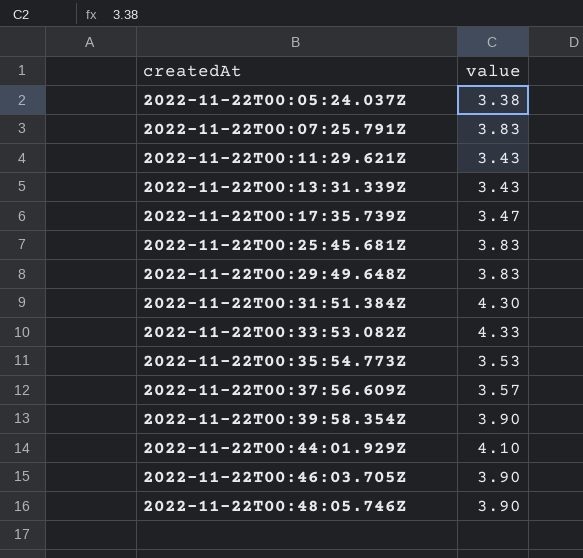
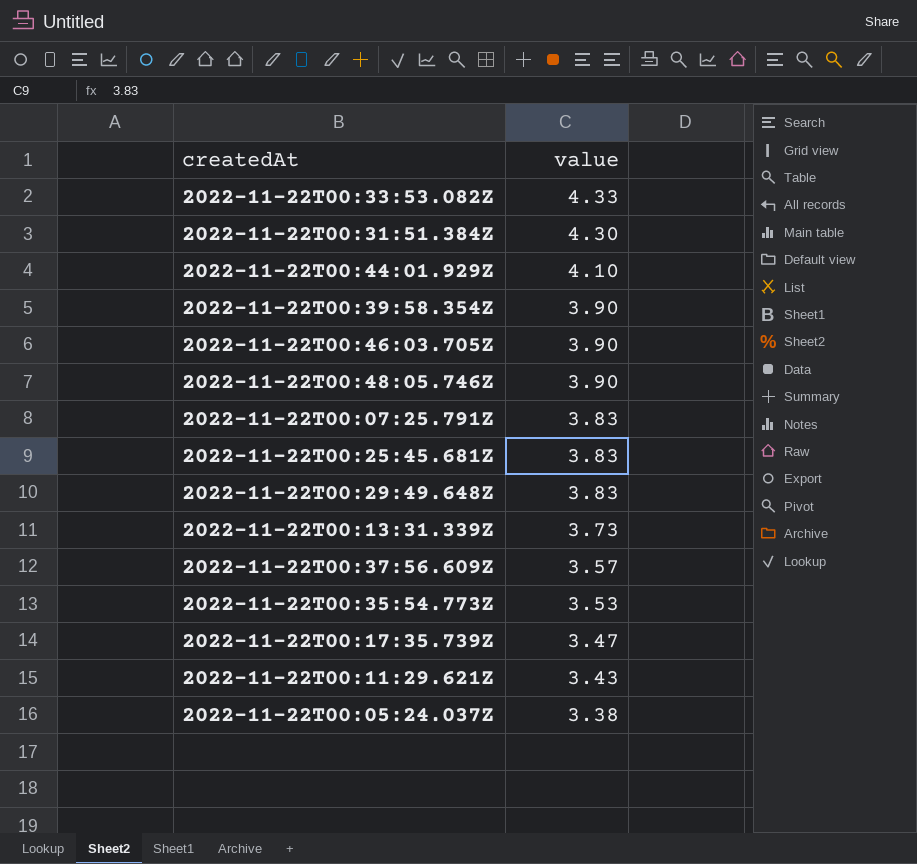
row order: createdAt ascending -> value descending
2022-11-22T00:13:31.339Z | value: 3.43 -> 3.73

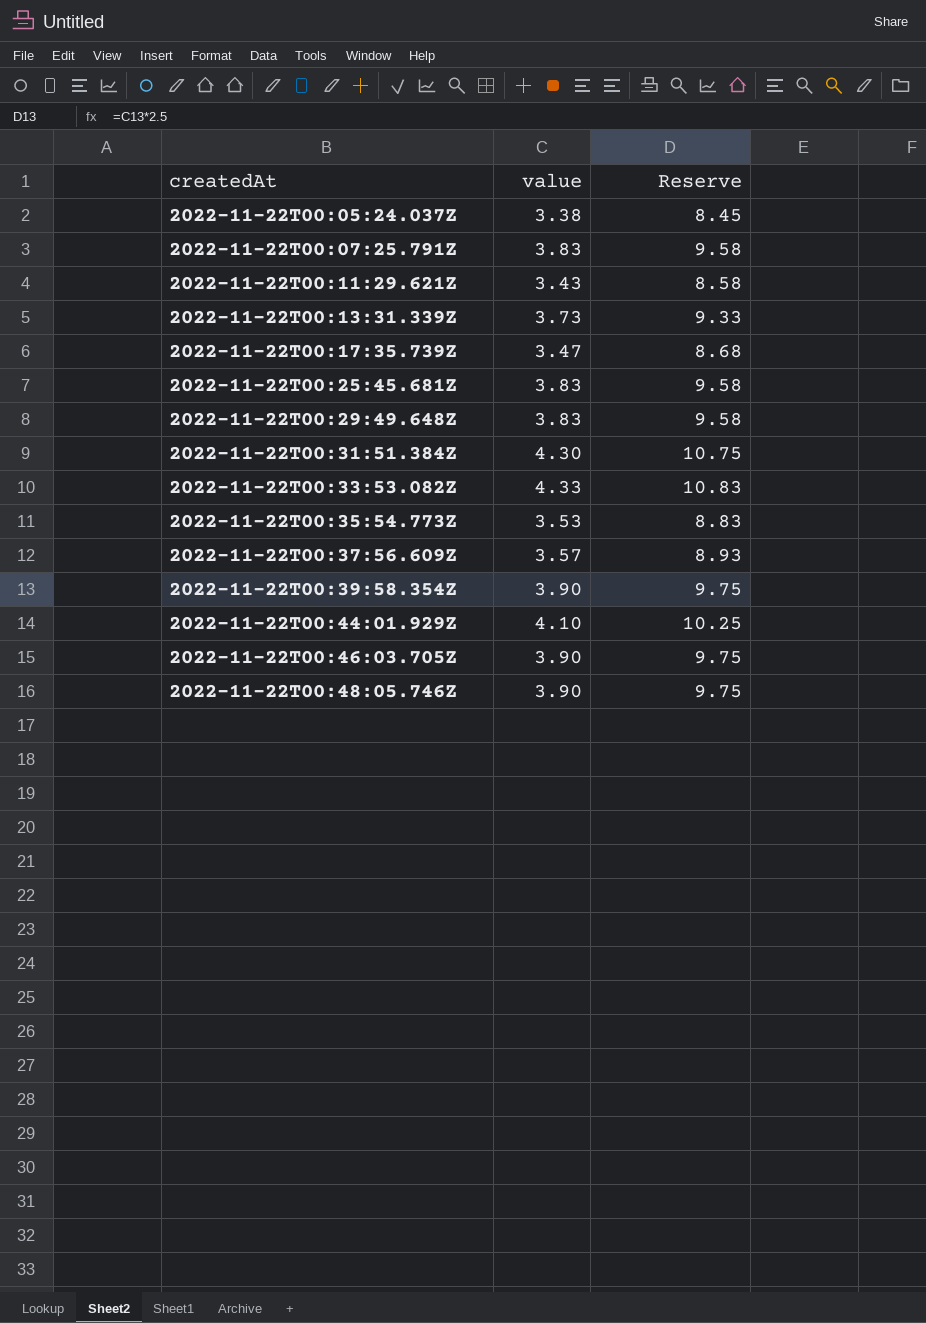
row order: value descending -> createdAt ascending
column Reserve | formula: none -> [value] * 2.5

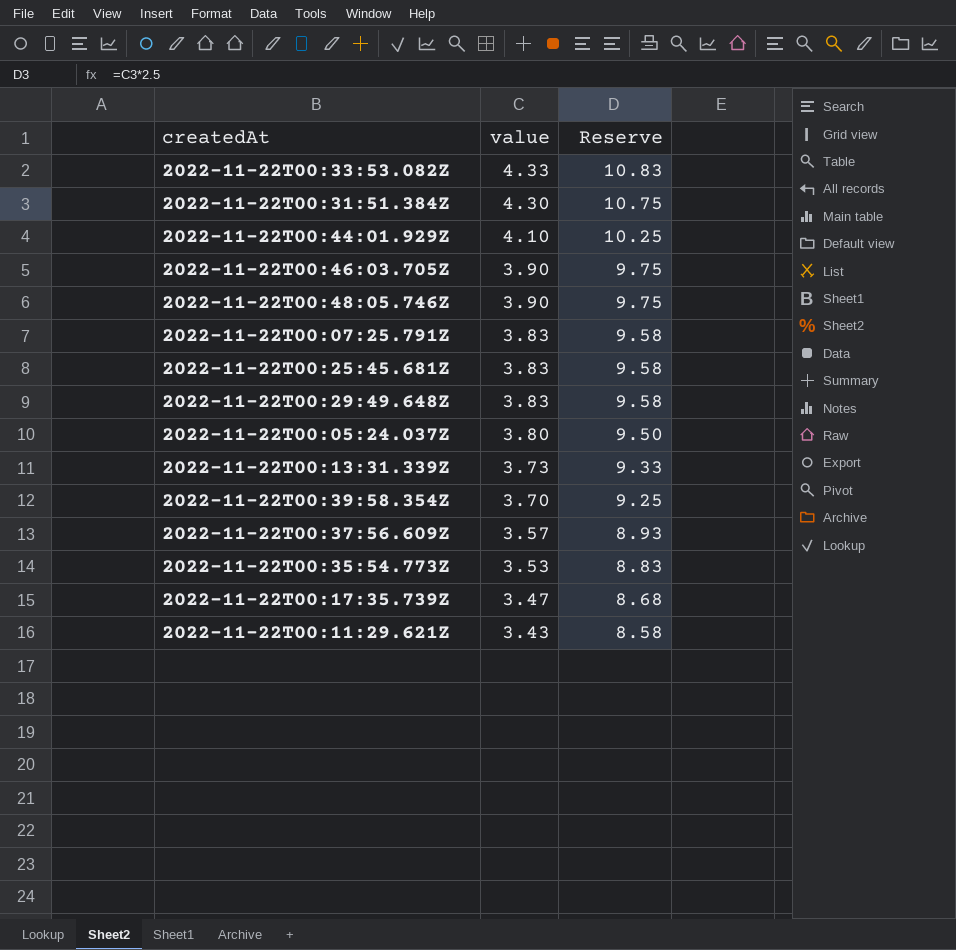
row order: createdAt ascending -> value descending
2022-11-22T00:05:24.037Z | value: 3.38 -> 3.80
2022-11-22T00:05:24.037Z | Reserve: 8.45 -> 9.50
2022-11-22T00:39:58.354Z | value: 3.90 -> 3.70
2022-11-22T00:39:58.354Z | Reserve: 9.75 -> 9.25

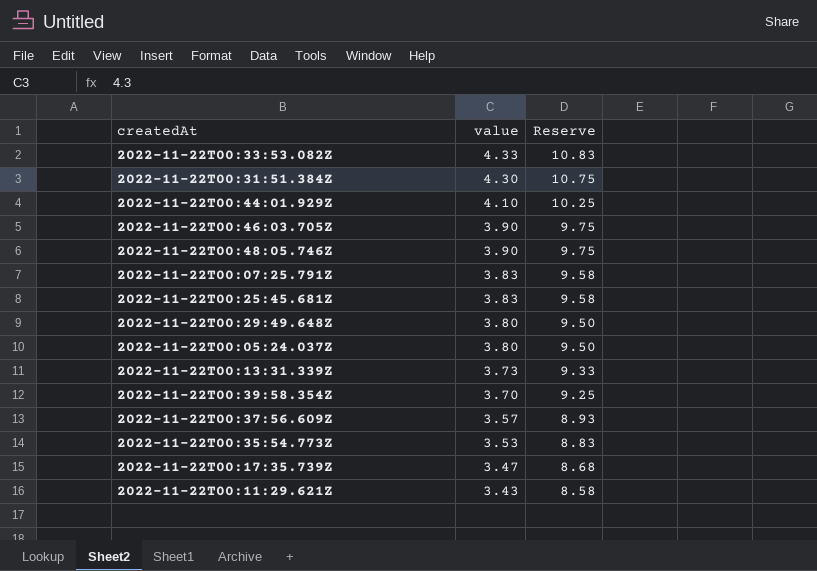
2022-11-22T00:29:49.648Z | value: 3.83 -> 3.80
2022-11-22T00:29:49.648Z | Reserve: 9.58 -> 9.50

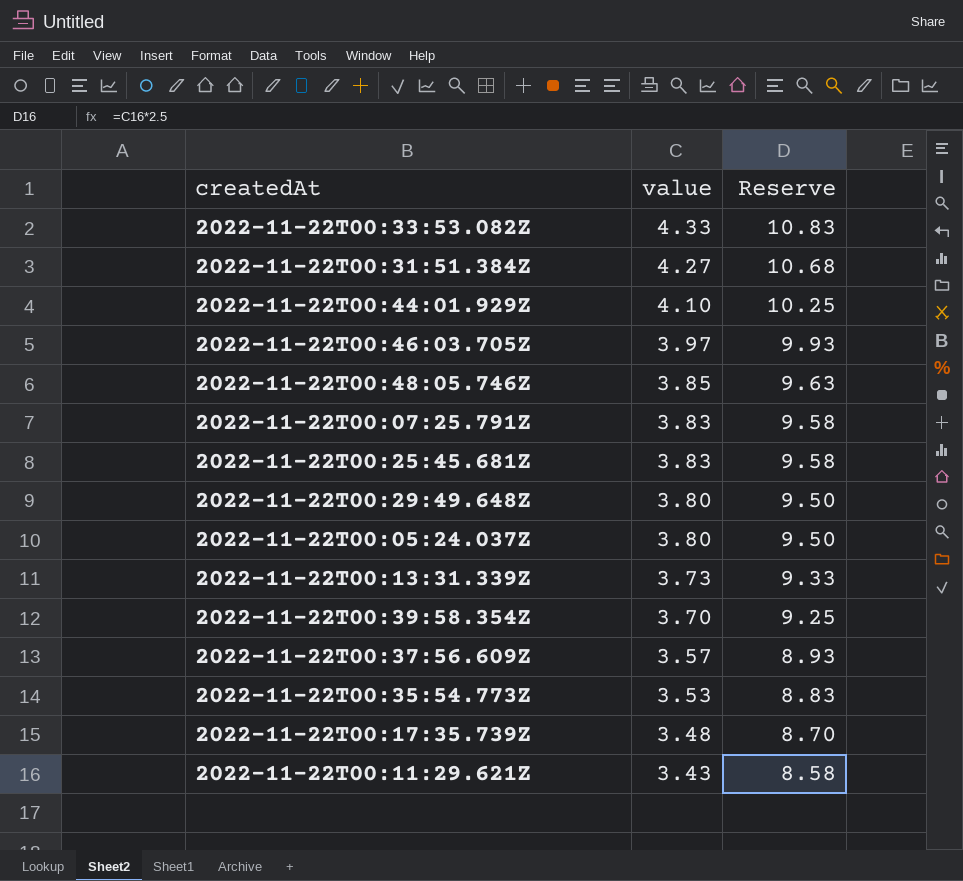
2022-11-22T00:31:51.384Z | value: 4.30 -> 4.27
2022-11-22T00:31:51.384Z | Reserve: 10.75 -> 10.68
2022-11-22T00:46:03.705Z | value: 3.90 -> 3.97
2022-11-22T00:46:03.705Z | Reserve: 9.75 -> 9.93
2022-11-22T00:48:05.746Z | value: 3.90 -> 3.85
2022-11-22T00:48:05.746Z | Reserve: 9.75 -> 9.63
2022-11-22T00:17:35.739Z | value: 3.47 -> 3.48
2022-11-22T00:17:35.739Z | Reserve: 8.68 -> 8.70

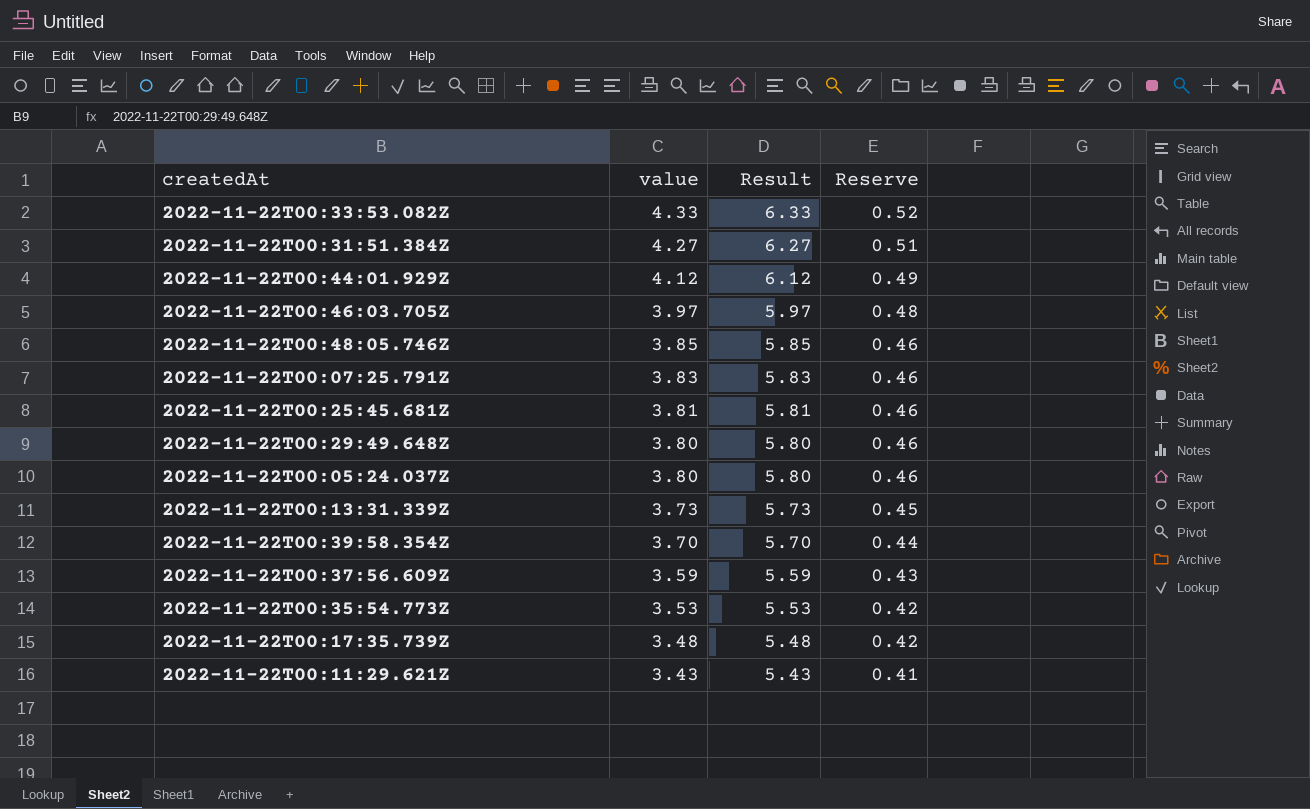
column Result | formula: none -> [value] + 2
column Reserve | formula: [value] * 2.5 -> [value] * 0.12
2022-11-22T00:44:01.929Z | value: 4.10 -> 4.12
2022-11-22T00:25:45.681Z | value: 3.83 -> 3.81
2022-11-22T00:37:56.609Z | value: 3.57 -> 3.59

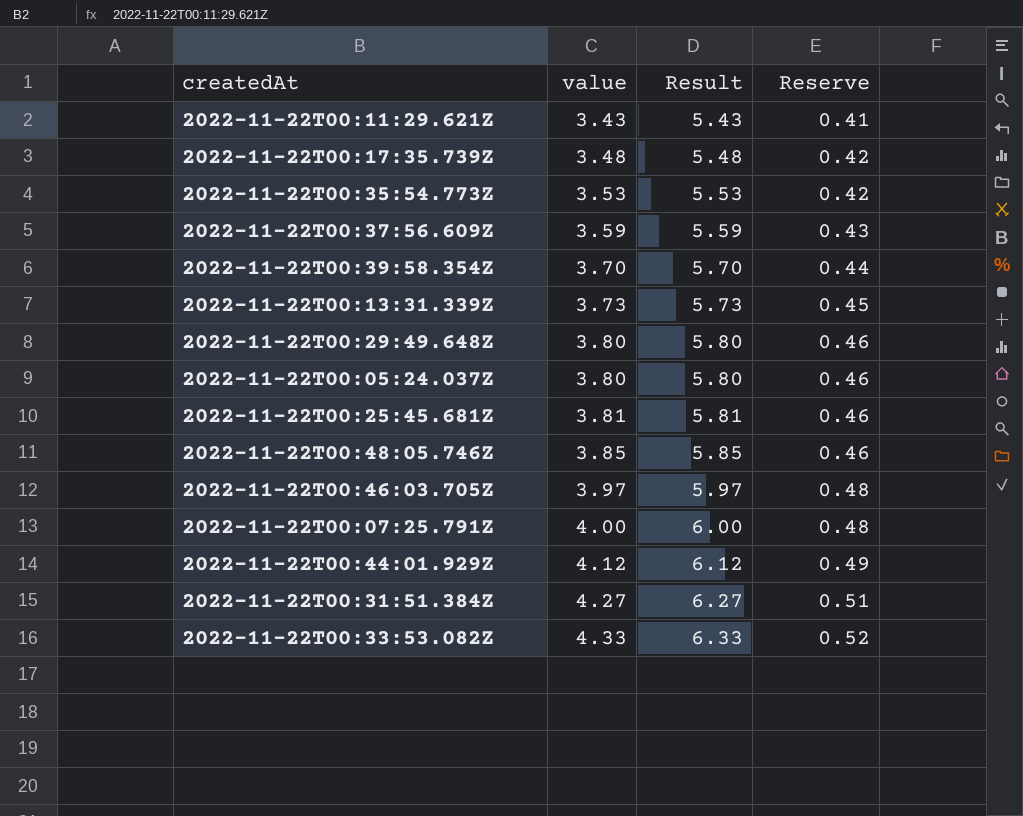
row order: value descending -> value ascending
2022-11-22T00:07:25.791Z | value: 3.83 -> 4.00
2022-11-22T00:07:25.791Z | Result: 5.83 -> 6.00
2022-11-22T00:07:25.791Z | Reserve: 0.46 -> 0.48

